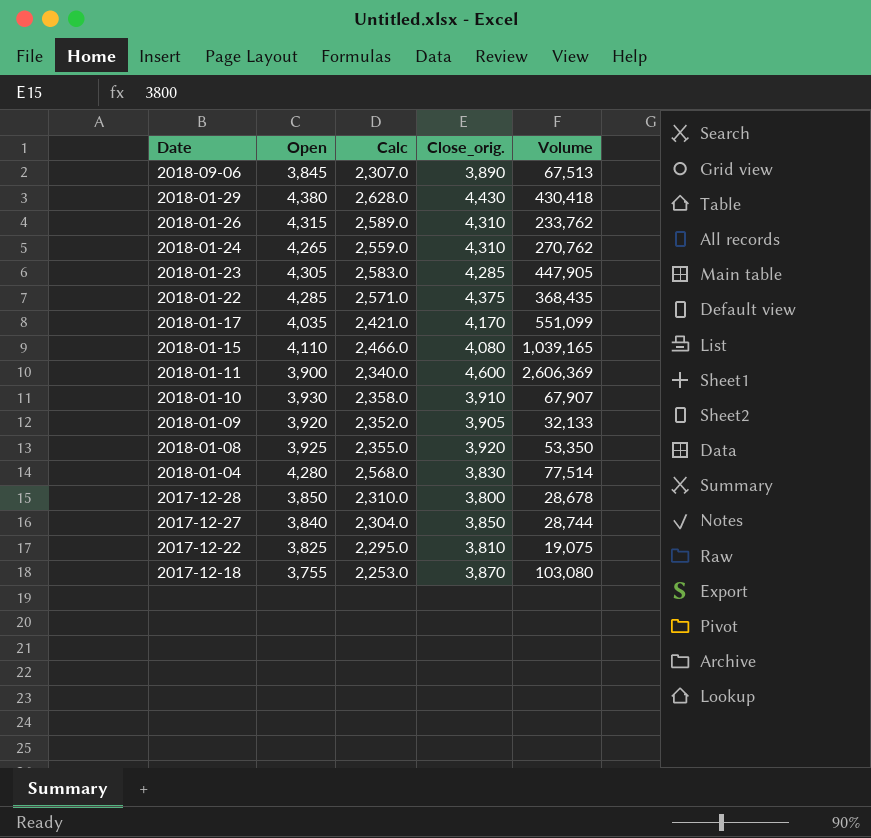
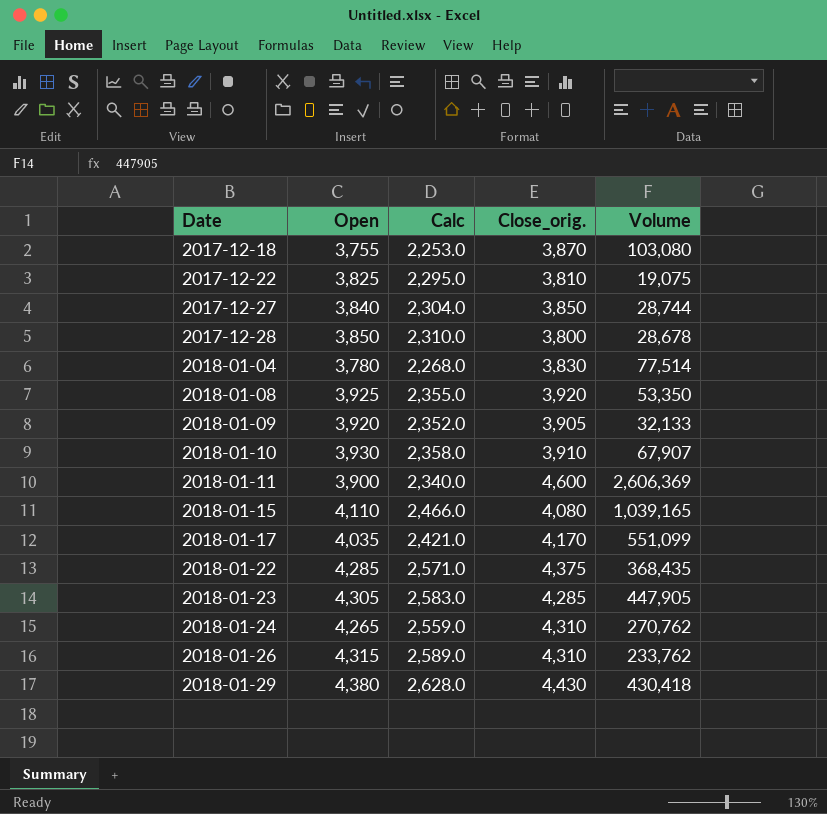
row order: Date descending -> Date ascending
row 2018-09-06: 3,845 | 2,307.0 | 3,890 | 67,513 -> none
2018-01-04 | Open: 4,280 -> 3,780
2018-01-04 | Calc: 2,568.0 -> 2,268.0

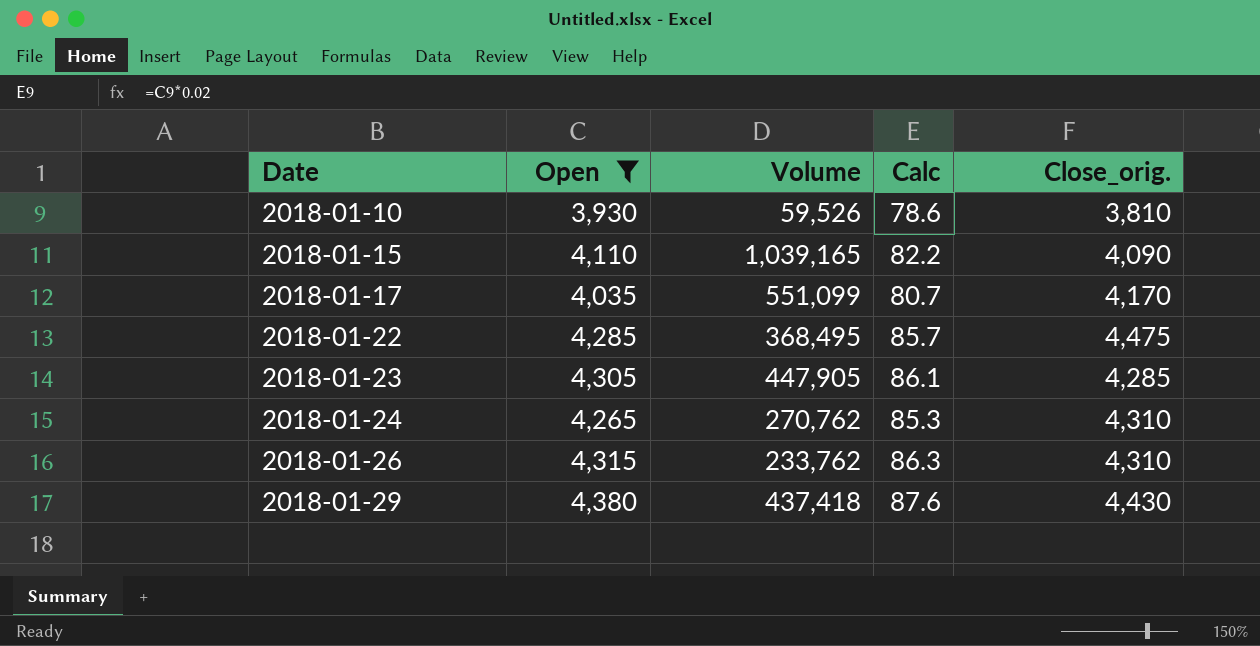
filter: none -> Open >= 3,930
column Volume | position: 5 -> 3
column Calc | formula: [Open] * 0.6 -> [Open] * 0.02
2018-01-10 | Volume: 67,907 -> 59,526
2018-01-10 | Close_orig.: 3,910 -> 3,810
2018-01-15 | Close_orig.: 4,080 -> 4,090
2018-01-22 | Volume: 368,435 -> 368,495
2018-01-22 | Close_orig.: 4,375 -> 4,475
2018-01-29 | Volume: 430,418 -> 437,418

